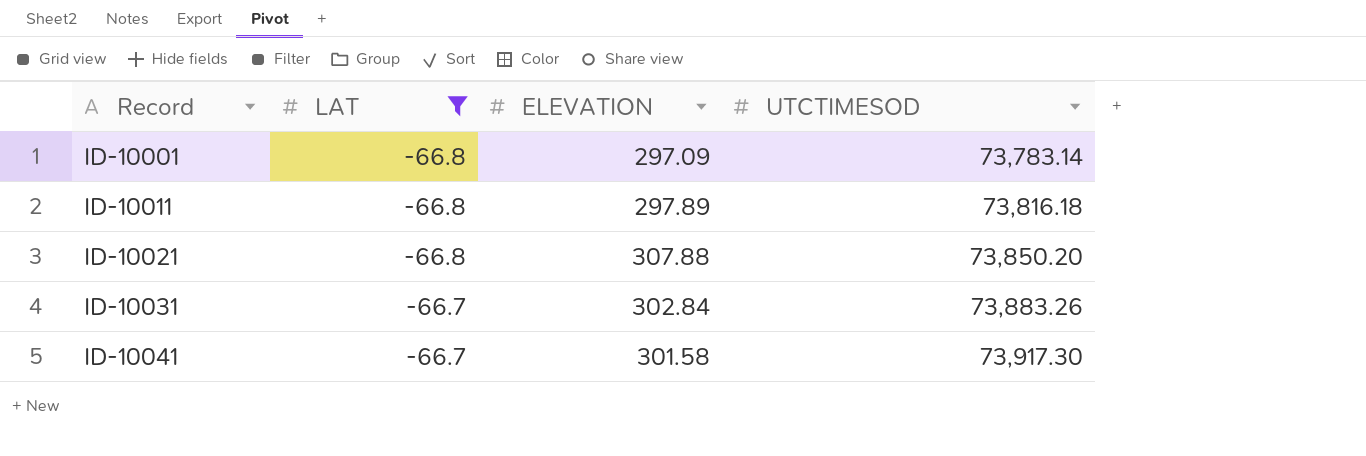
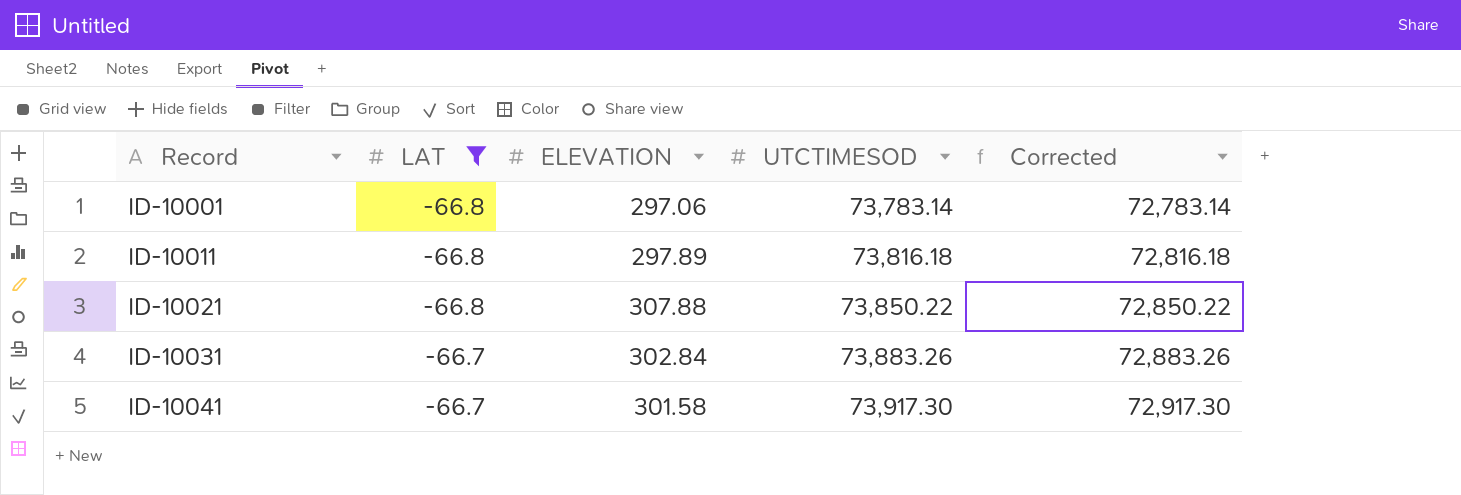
column Corrected | formula: none -> [UTCTIMESOD] - 1000
ID-10001 | ELEVATION: 297.09 -> 297.06
ID-10021 | UTCTIMESOD: 73,850.20 -> 73,850.22

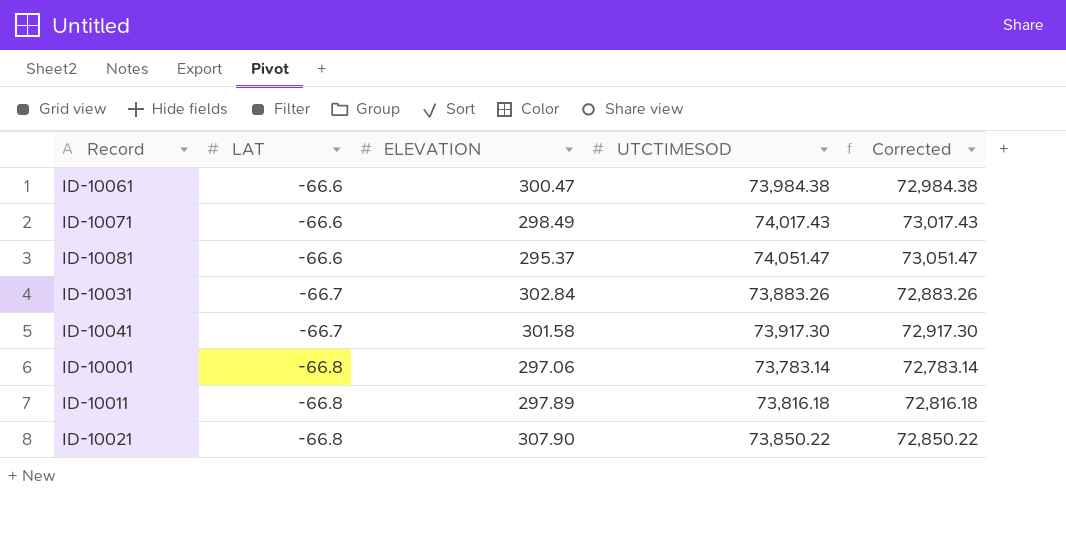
filter: LAT != -66.6 -> none
row order: Record ascending -> LAT descending
ID-10021 | ELEVATION: 307.88 -> 307.90

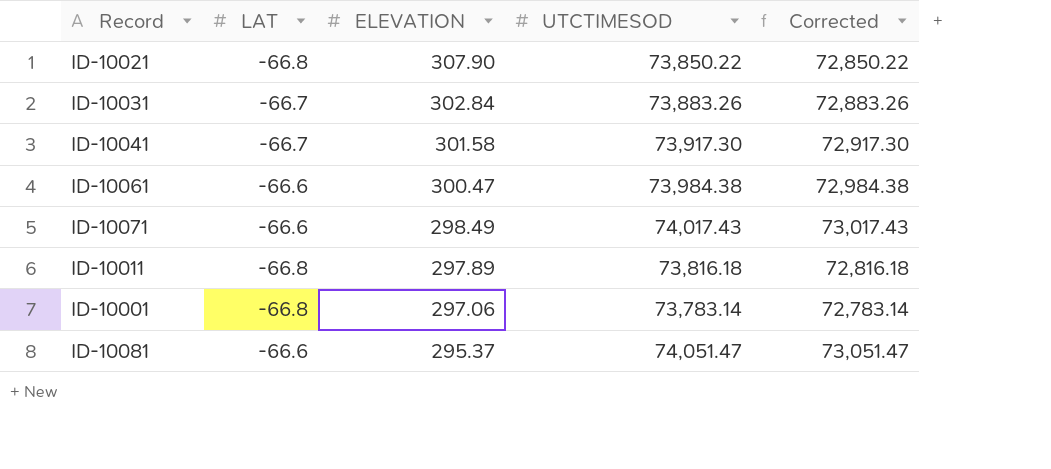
row order: LAT descending -> ELEVATION descending

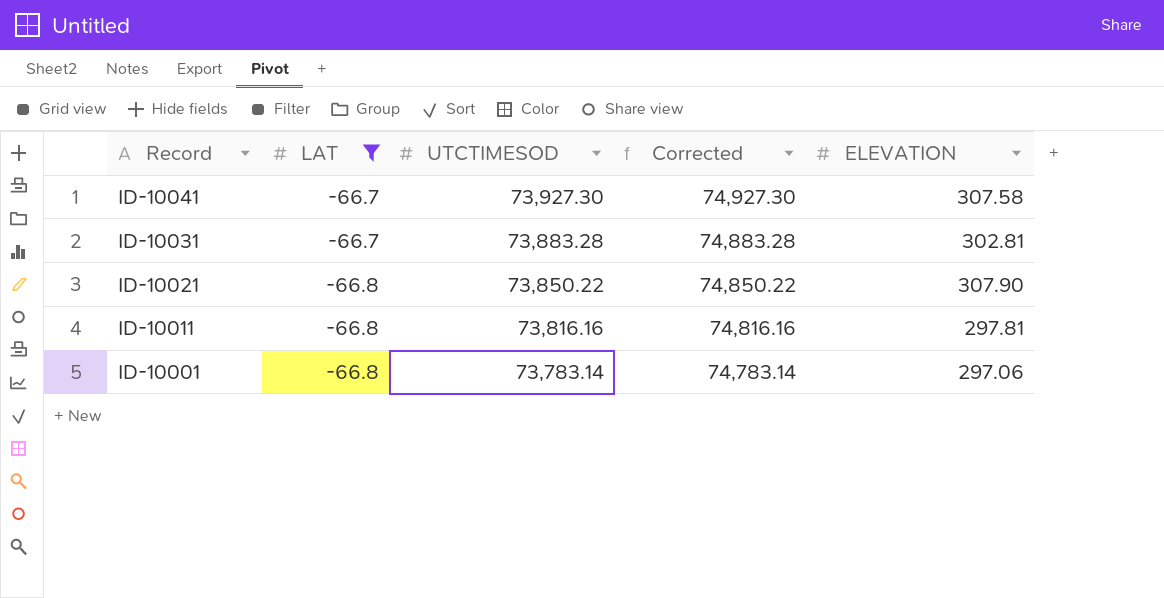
filter: none -> LAT != -66.6
row order: ELEVATION descending -> Record descending
column Corrected | formula: [UTCTIMESOD] - 1000 -> [UTCTIMESOD] + 1000
column ELEVATION | position: 3 -> 5
ID-10041 | UTCTIMESOD: 73,917.30 -> 73,927.30
ID-10041 | ELEVATION: 301.58 -> 307.58
ID-10031 | UTCTIMESOD: 73,883.26 -> 73,883.28
ID-10031 | ELEVATION: 302.84 -> 302.81
ID-10011 | UTCTIMESOD: 73,816.18 -> 73,816.16
ID-10011 | ELEVATION: 297.89 -> 297.81

